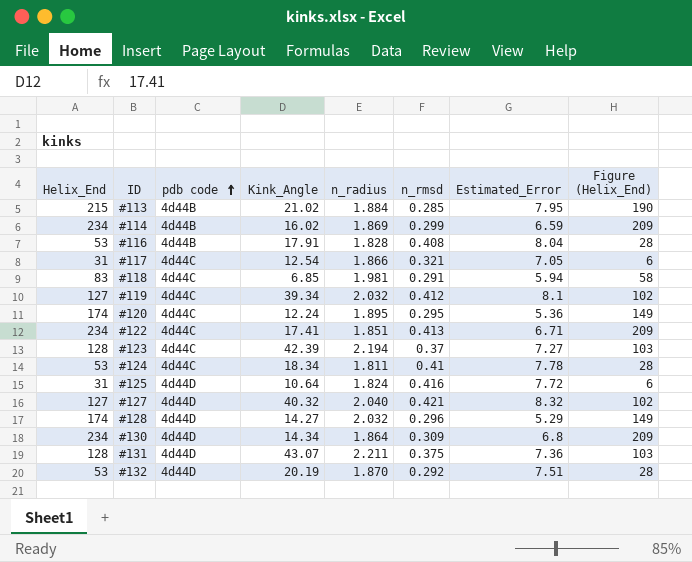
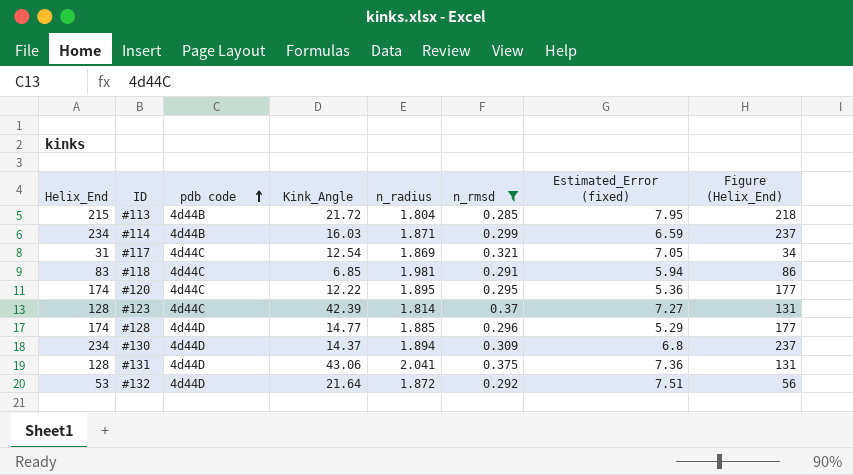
filter: none -> n_rmsd <= 0.375
column name: Estimated_Error -> Estimated_Error (fixed)
column Figure (Helix_End) | formula: [Helix_End] - 25 -> [Helix_End] + 3
#113 | Kink_Angle: 21.02 -> 21.72
#113 | n_radius: 1.884 -> 1.804
#114 | Kink_Angle: 16.02 -> 16.03
#114 | n_radius: 1.869 -> 1.871
#117 | n_radius: 1.866 -> 1.869
#120 | Kink_Angle: 12.24 -> 12.22
#123 | n_radius: 2.194 -> 1.814
#128 | Kink_Angle: 14.27 -> 14.77
#128 | n_radius: 2.032 -> 1.885
#130 | Kink_Angle: 14.34 -> 14.37
#130 | n_radius: 1.864 -> 1.894
#131 | Kink_Angle: 43.07 -> 43.06
#131 | n_radius: 2.211 -> 2.041
#132 | Kink_Angle: 20.19 -> 21.64
#132 | n_radius: 1.870 -> 1.872

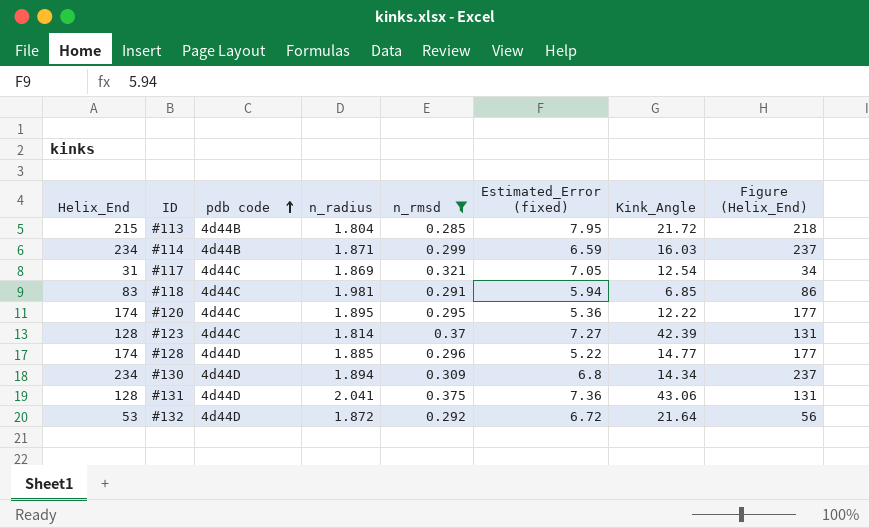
column Kink_Angle | position: 4 -> 7
#128 | Estimated_Error (fixed): 5.29 -> 5.22
#130 | Kink_Angle: 14.37 -> 14.34
#132 | Estimated_Error (fixed): 7.51 -> 6.72

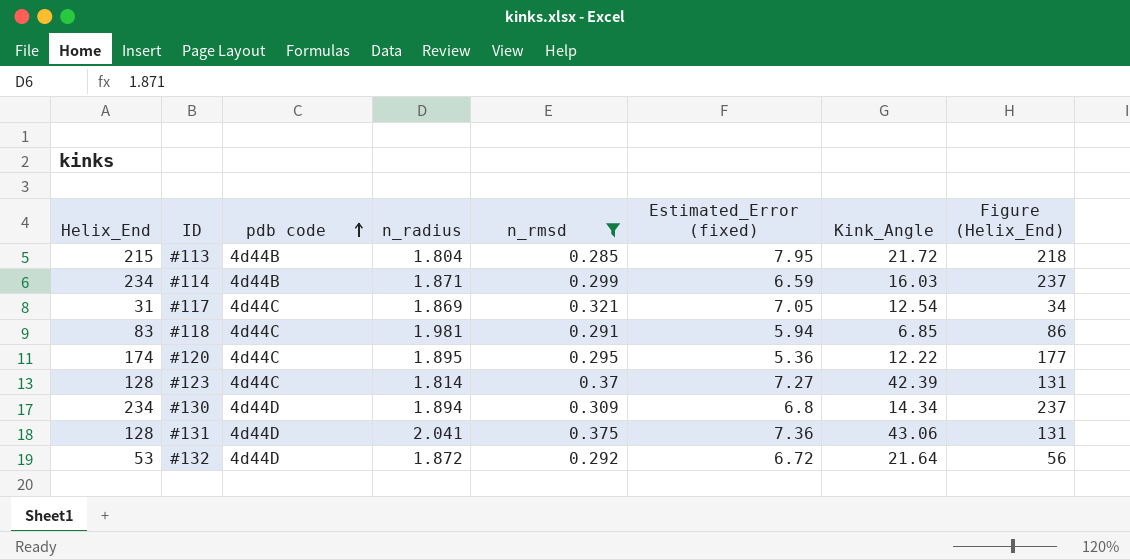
row #128: 174 | 4d44D | 1.885 | 0.296 | 5.22 | 14.77 | 177 -> none

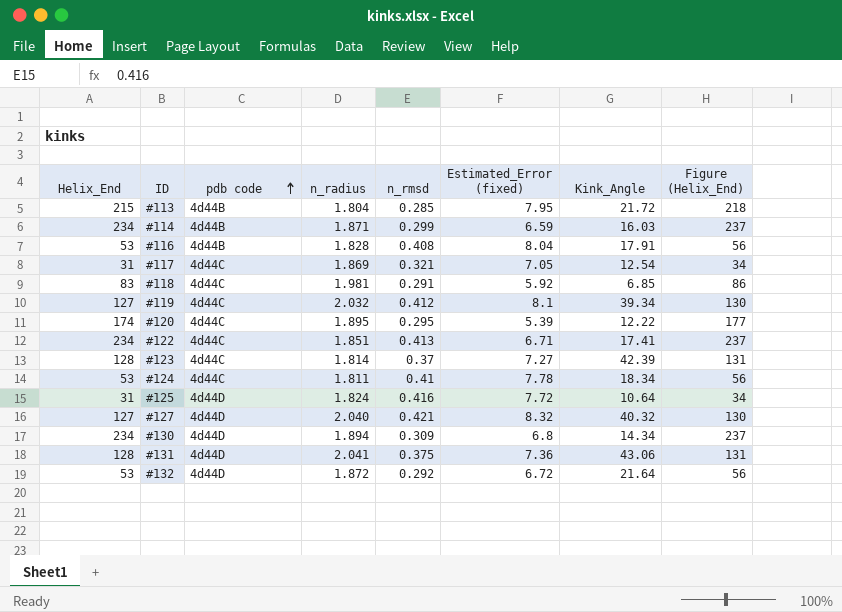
filter: n_rmsd <= 0.375 -> none
#118 | Estimated_Error (fixed): 5.94 -> 5.92
#120 | Estimated_Error (fixed): 5.36 -> 5.39

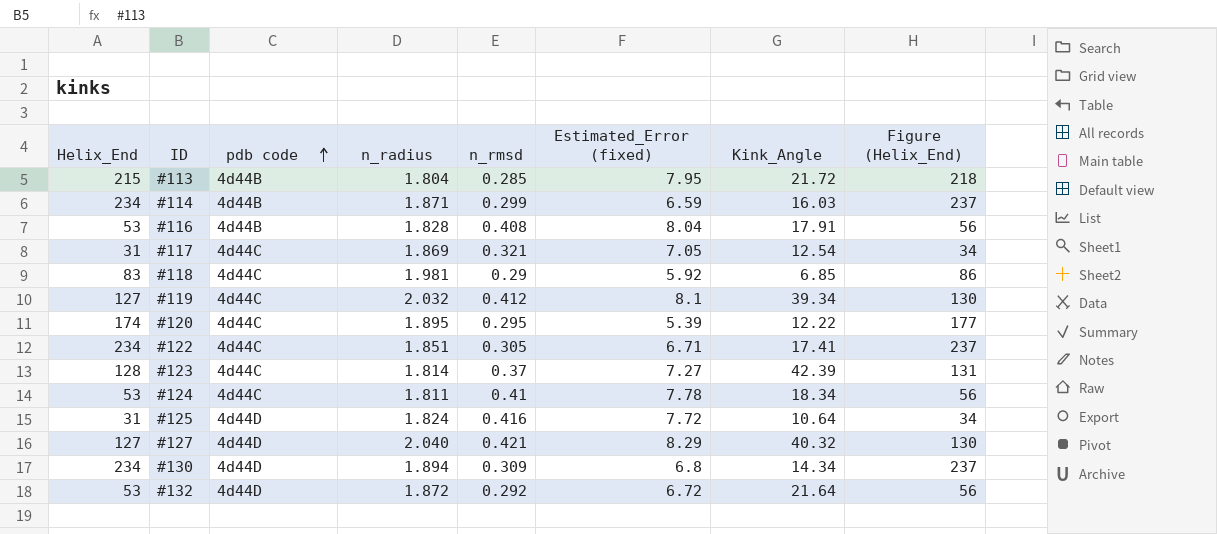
row #131: 128 | 4d44D | 2.041 | 0.375 | 7.36 | 43.06 | 131 -> none
#118 | n_rmsd: 0.291 -> 0.29
#122 | n_rmsd: 0.413 -> 0.305
#127 | Estimated_Error (fixed): 8.32 -> 8.29

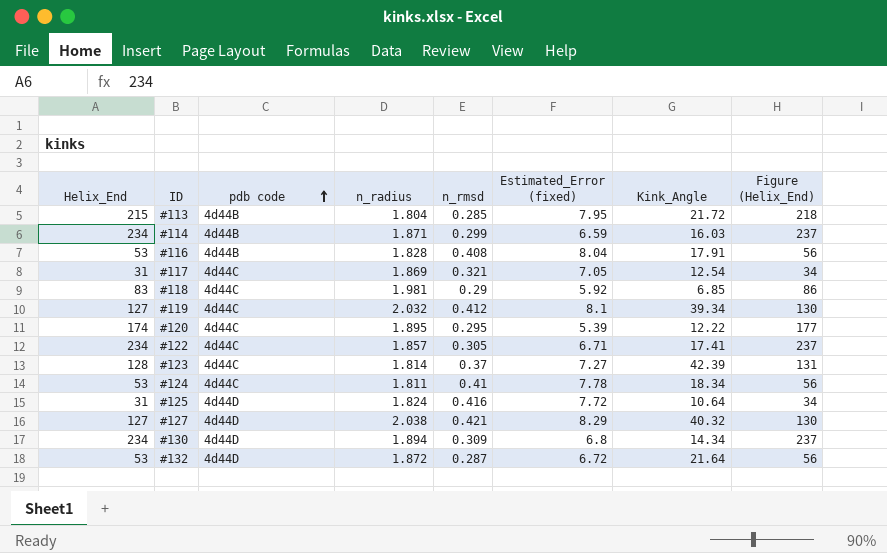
#122 | n_radius: 1.851 -> 1.857
#127 | n_radius: 2.040 -> 2.038
#132 | n_rmsd: 0.292 -> 0.287

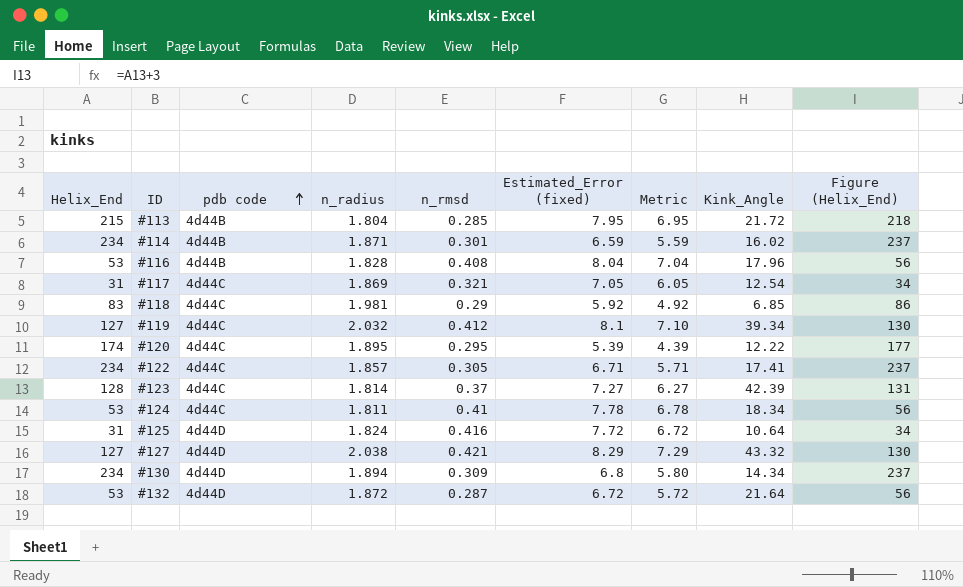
column Metric | formula: none -> [Estimated_Error (fixed)] - 1
#114 | n_rmsd: 0.299 -> 0.301
#114 | Kink_Angle: 16.03 -> 16.02
#116 | Kink_Angle: 17.91 -> 17.96
#127 | Kink_Angle: 40.32 -> 43.32

